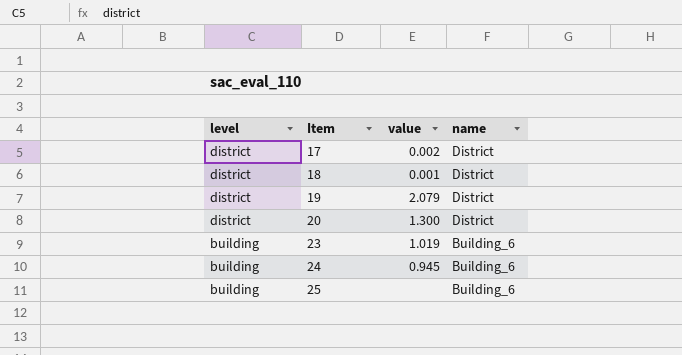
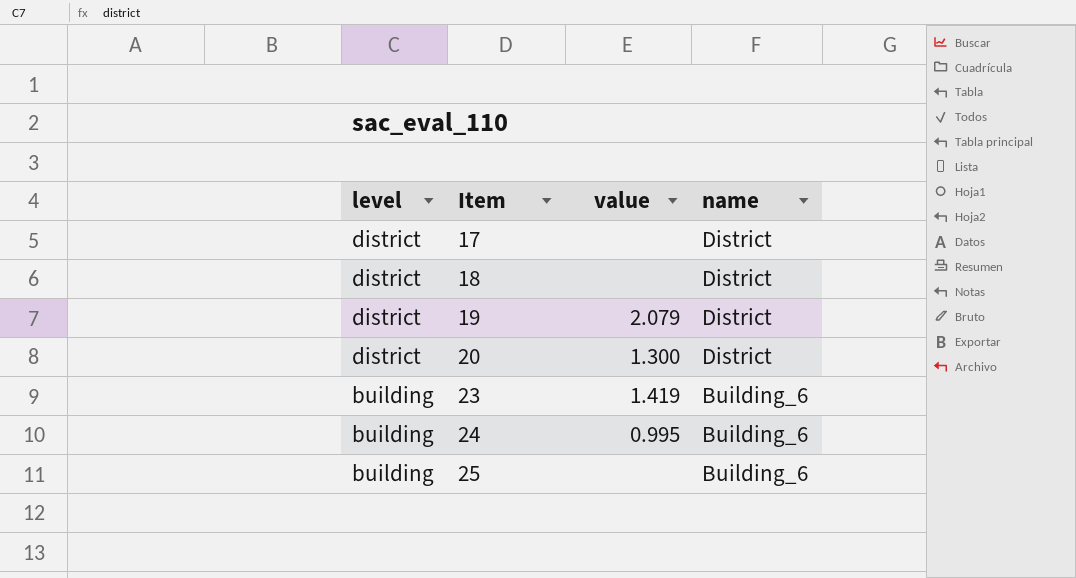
17 | value: 0.002 -> none
18 | value: 0.001 -> none
23 | value: 1.019 -> 1.419
24 | value: 0.945 -> 0.995

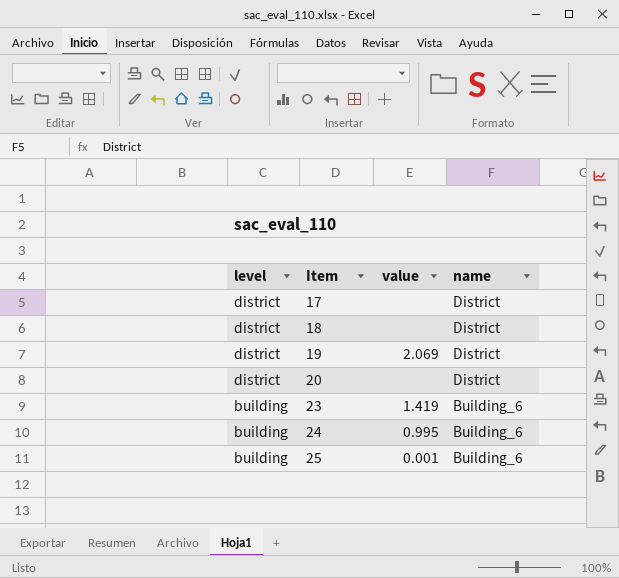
19 | value: 2.079 -> 2.069
20 | value: 1.300 -> none
25 | value: none -> 0.001

